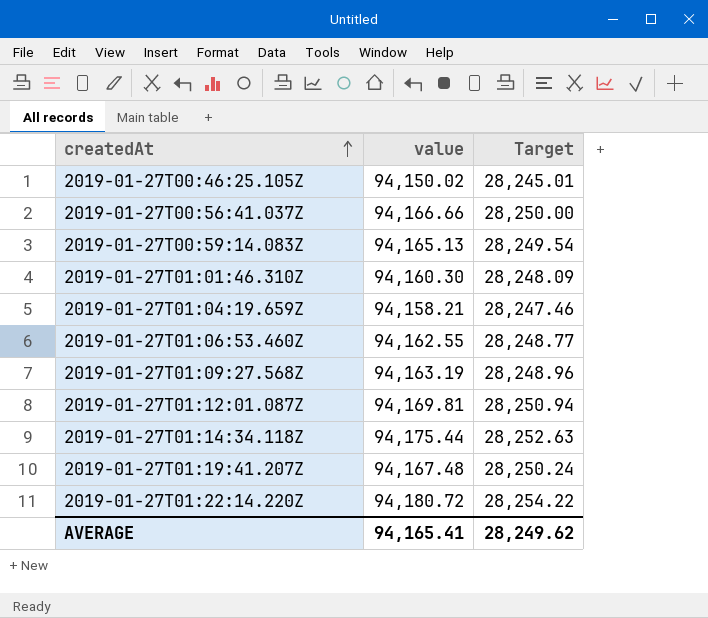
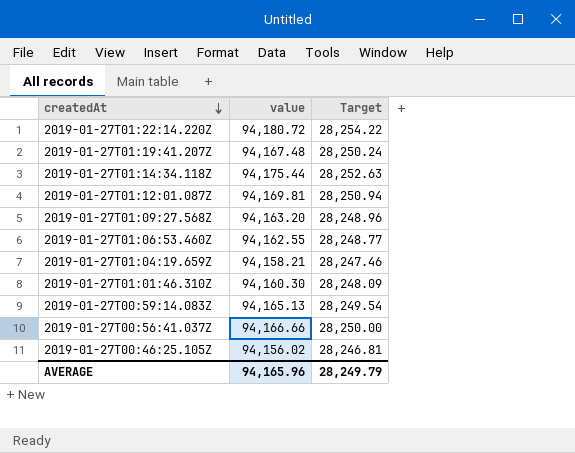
row order: createdAt ascending -> createdAt descending
2019-01-27T01:09:27.568Z | value: 94,163.19 -> 94,163.20
2019-01-27T00:46:25.105Z | value: 94,150.02 -> 94,156.02
2019-01-27T00:46:25.105Z | Target: 28,245.01 -> 28,246.81
AVERAGE | value: 94,165.41 -> 94,165.96
AVERAGE | Target: 28,249.62 -> 28,249.79

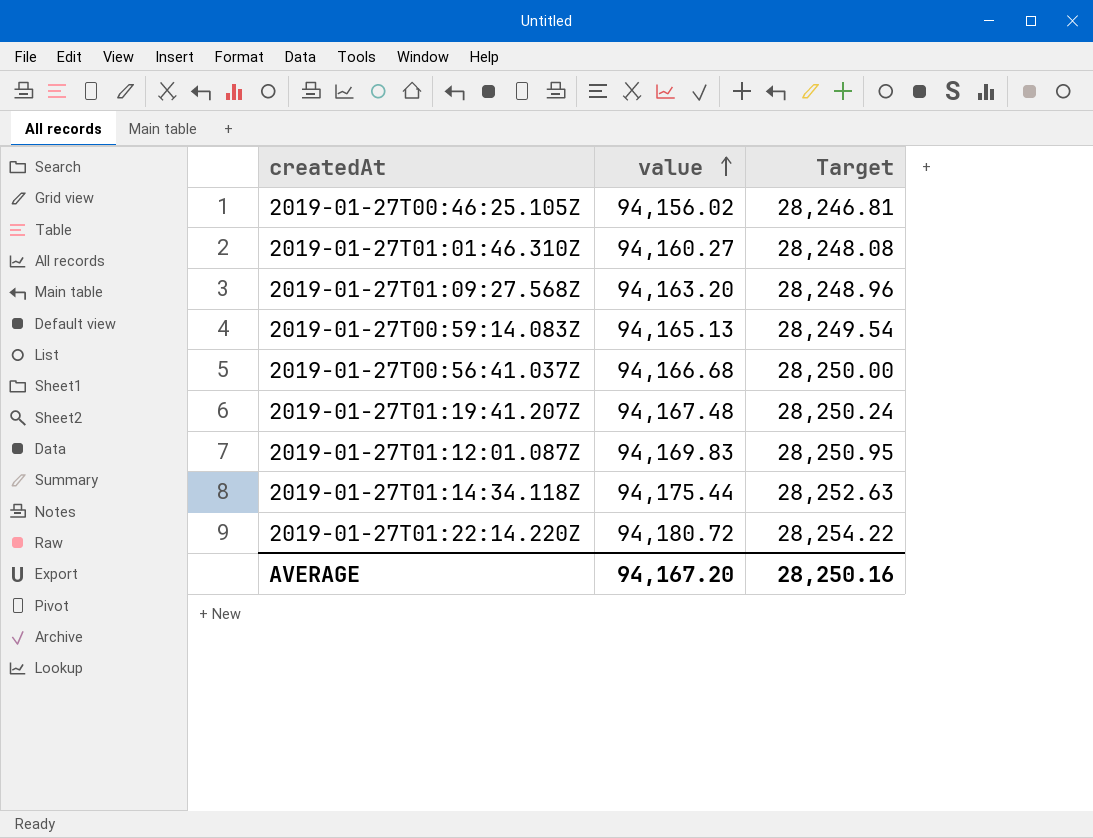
row order: createdAt descending -> value ascending
row 2019-01-27T01:06:53.460Z: 94,162.55 | 28,248.77 -> none
row 2019-01-27T01:04:19.659Z: 94,158.21 | 28,247.46 -> none
2019-01-27T01:01:46.310Z | value: 94,160.30 -> 94,160.27
2019-01-27T01:01:46.310Z | Target: 28,248.09 -> 28,248.08
2019-01-27T00:56:41.037Z | value: 94,166.66 -> 94,166.68
2019-01-27T01:12:01.087Z | value: 94,169.81 -> 94,169.83
2019-01-27T01:12:01.087Z | Target: 28,250.94 -> 28,250.95
AVERAGE | value: 94,165.96 -> 94,167.20
AVERAGE | Target: 28,249.79 -> 28,250.16

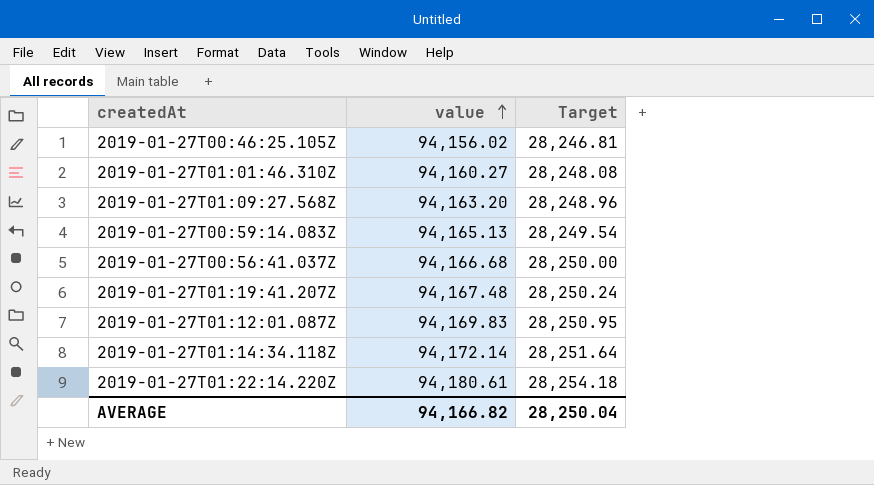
2019-01-27T01:14:34.118Z | value: 94,175.44 -> 94,172.14
2019-01-27T01:14:34.118Z | Target: 28,252.63 -> 28,251.64
2019-01-27T01:22:14.220Z | value: 94,180.72 -> 94,180.61
2019-01-27T01:22:14.220Z | Target: 28,254.22 -> 28,254.18
AVERAGE | value: 94,167.20 -> 94,166.82
AVERAGE | Target: 28,250.16 -> 28,250.04

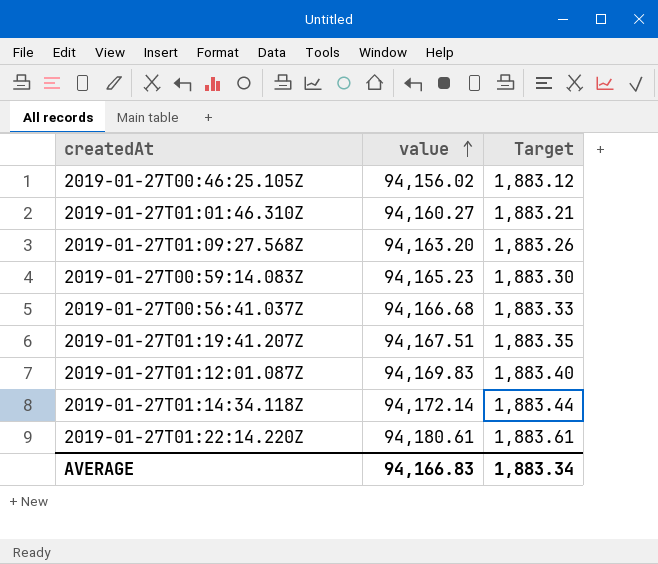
column Target | formula: [value] * 0.3 -> [value] * 0.02
2019-01-27T00:59:14.083Z | value: 94,165.13 -> 94,165.23
2019-01-27T01:19:41.207Z | value: 94,167.48 -> 94,167.51
AVERAGE | value: 94,166.82 -> 94,166.83
AVERAGE | Target: 28,250.04 -> 1,883.34

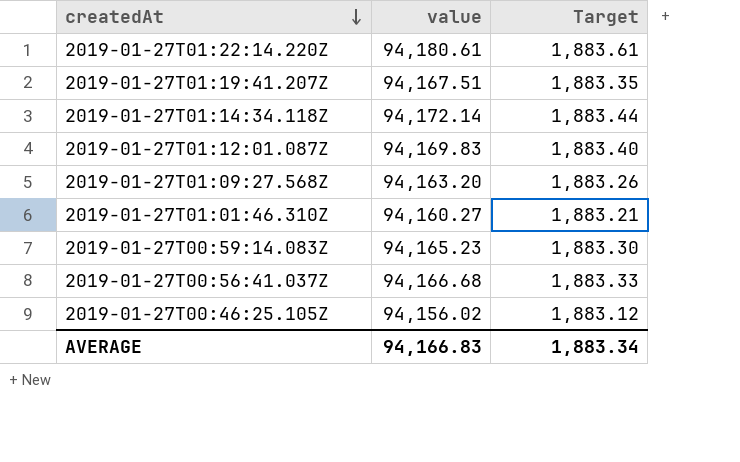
row order: value ascending -> createdAt descending

